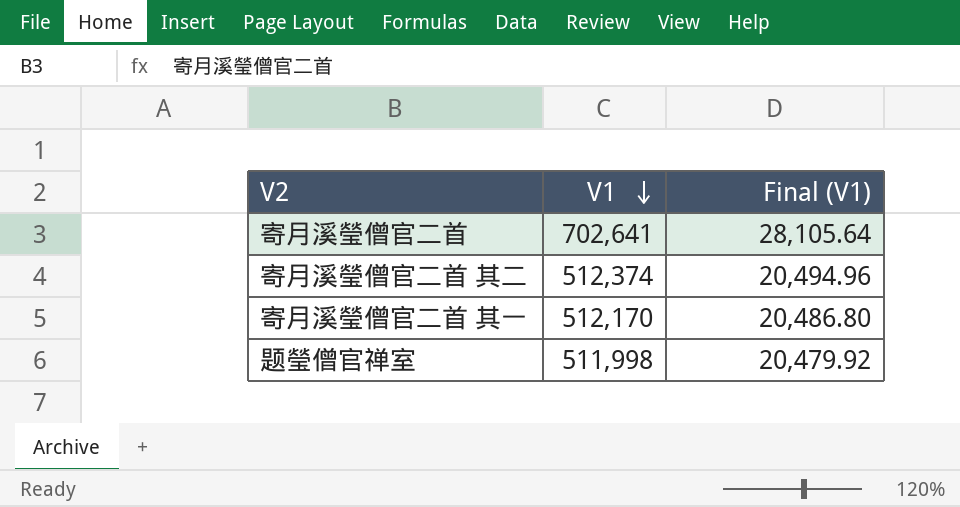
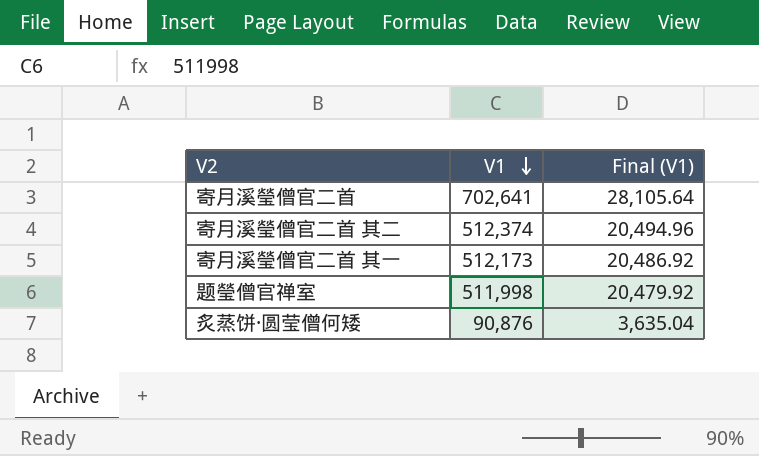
寄月溪瑩僧官二首 其一 | V1: 512,170 -> 512,173
寄月溪瑩僧官二首 其一 | Final (V1): 20,486.80 -> 20,486.92
row 炙蒸饼·圆莹僧何矮: none -> 90,876 | 3,635.04

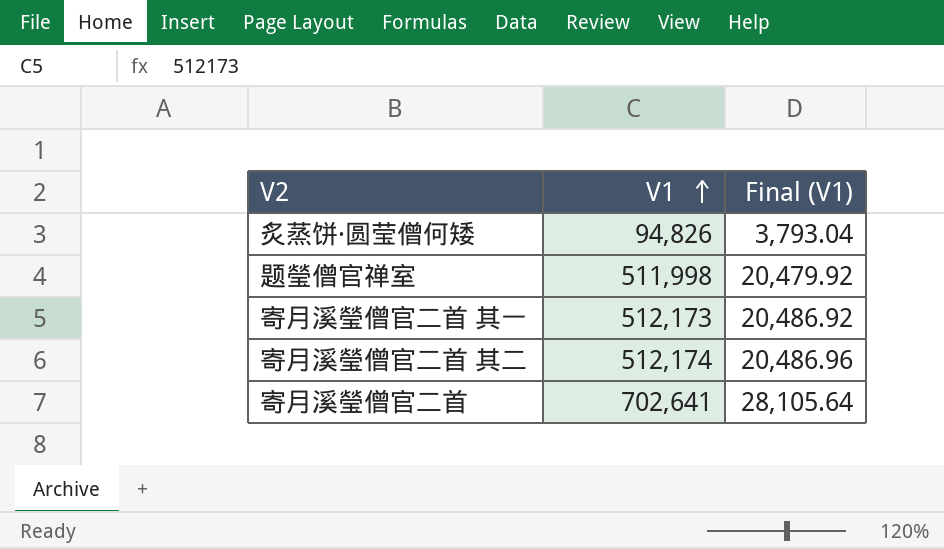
row order: V1 descending -> V1 ascending
炙蒸饼·圆莹僧何矮 | V1: 90,876 -> 94,826
炙蒸饼·圆莹僧何矮 | Final (V1): 3,635.04 -> 3,793.04
寄月溪瑩僧官二首 其二 | V1: 512,374 -> 512,174
寄月溪瑩僧官二首 其二 | Final (V1): 20,494.96 -> 20,486.96

